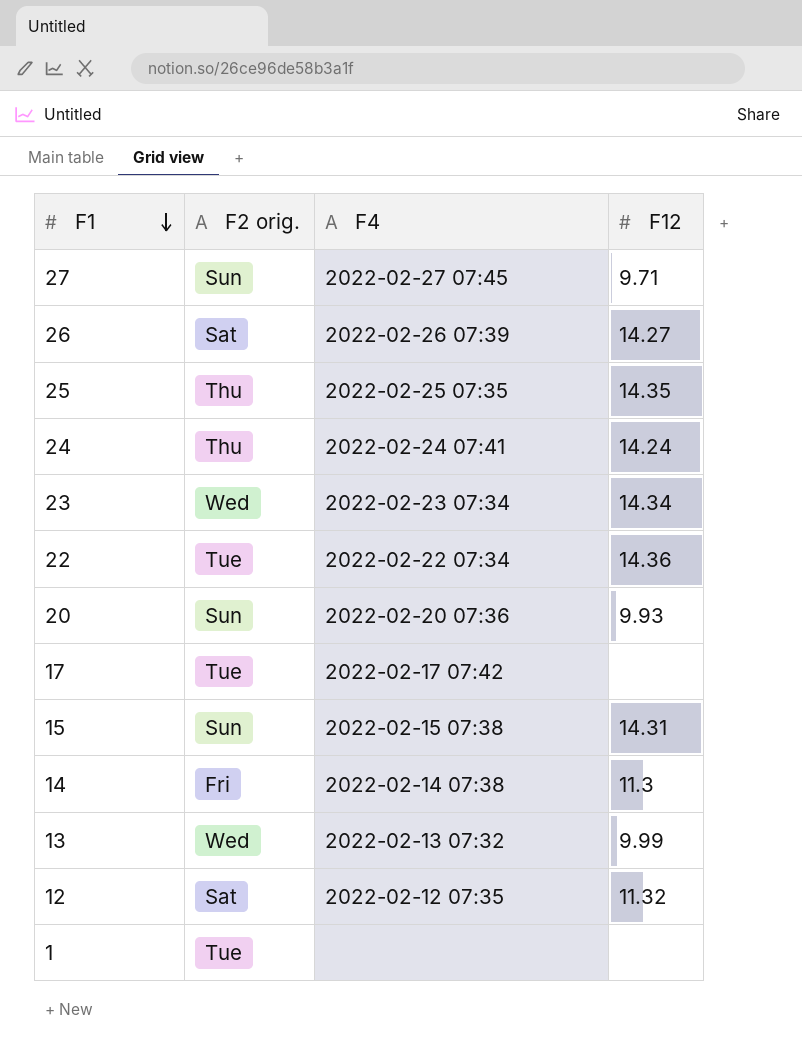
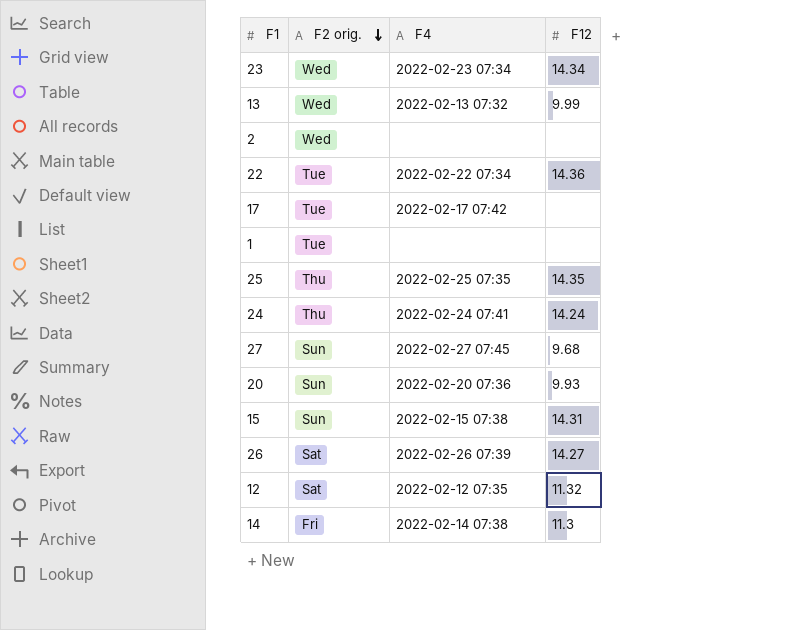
row order: F1 descending -> F2 orig. descending
row 2: none -> Wed | none | none
27 | F12: 9.71 -> 9.68

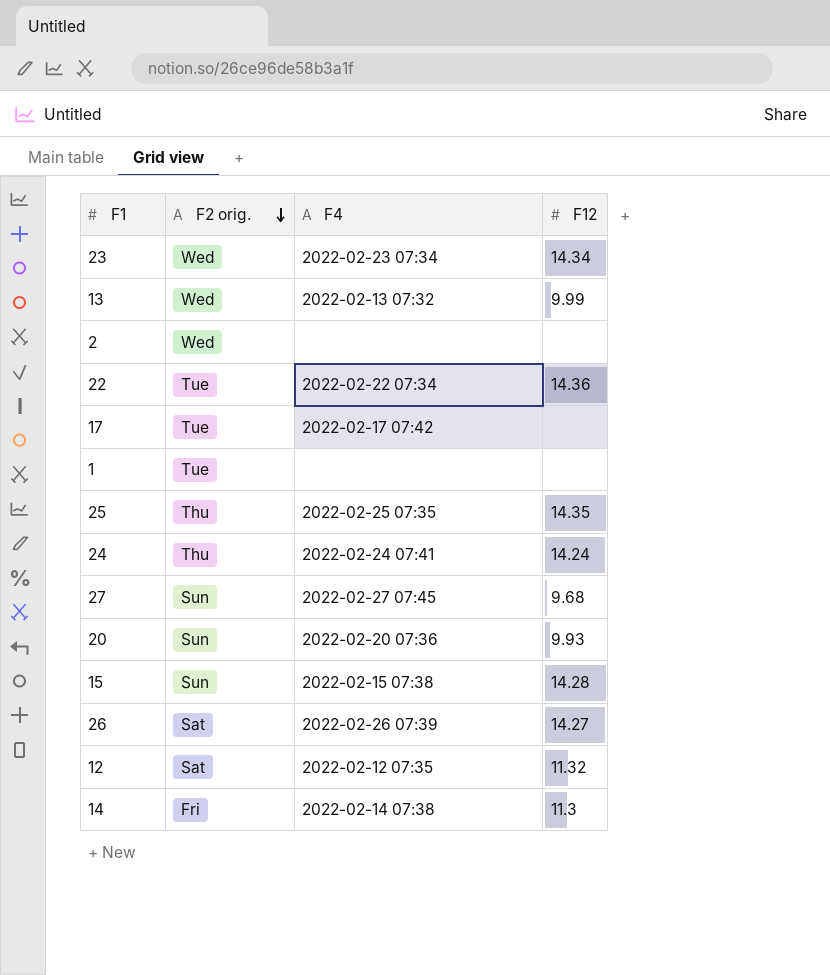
15 | F12: 14.31 -> 14.28

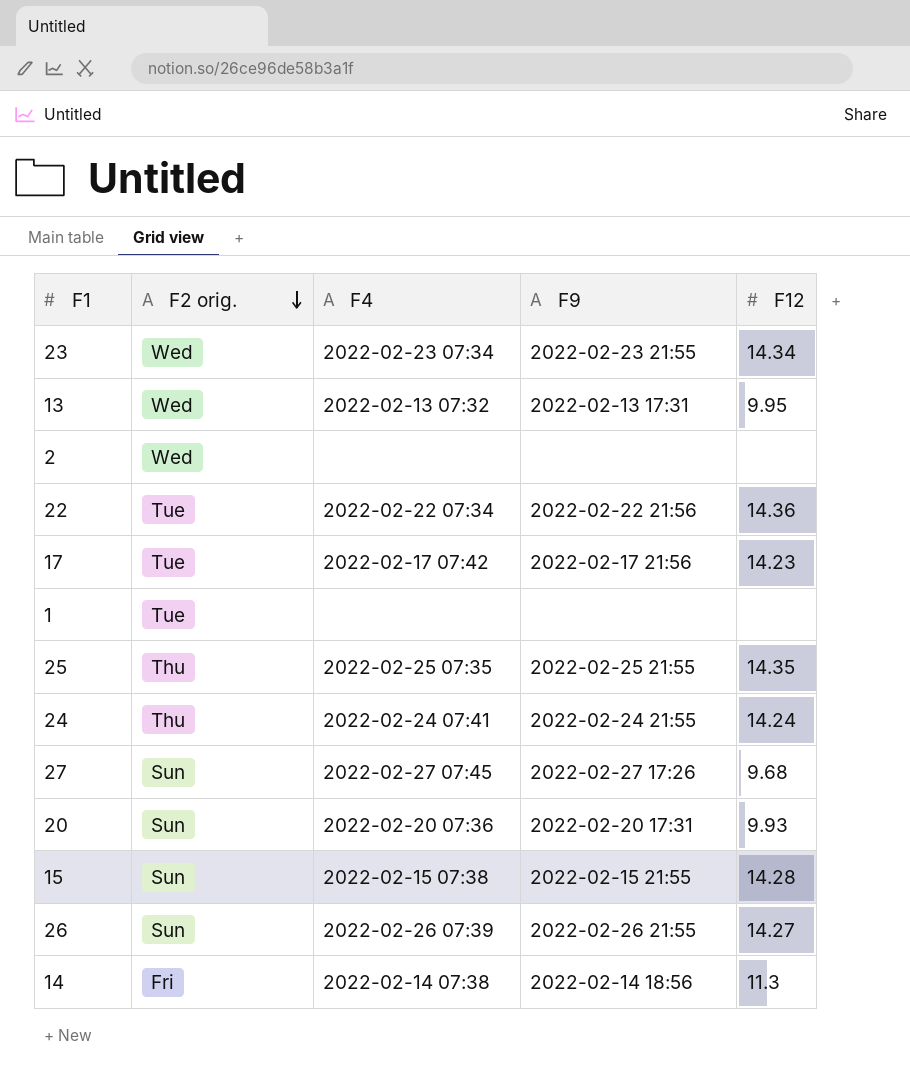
column F9 | position: none -> 4
row 12: Sat | 2022-02-12 07:35 | 11.32 -> none
13 | F12: 9.99 -> 9.95
17 | F12: none -> 14.23
26 | F2 orig.: Sat -> Sun

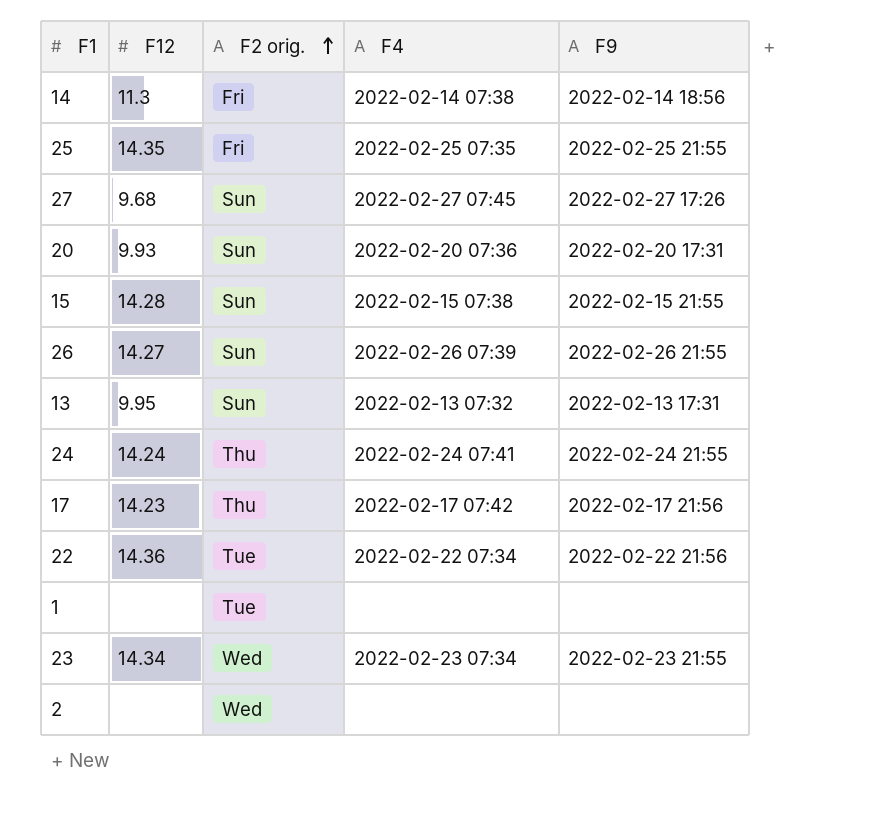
row order: F2 orig. descending -> F2 orig. ascending
column F12 | position: 5 -> 2
25 | F2 orig.: Thu -> Fri
13 | F2 orig.: Wed -> Sun
17 | F2 orig.: Tue -> Thu

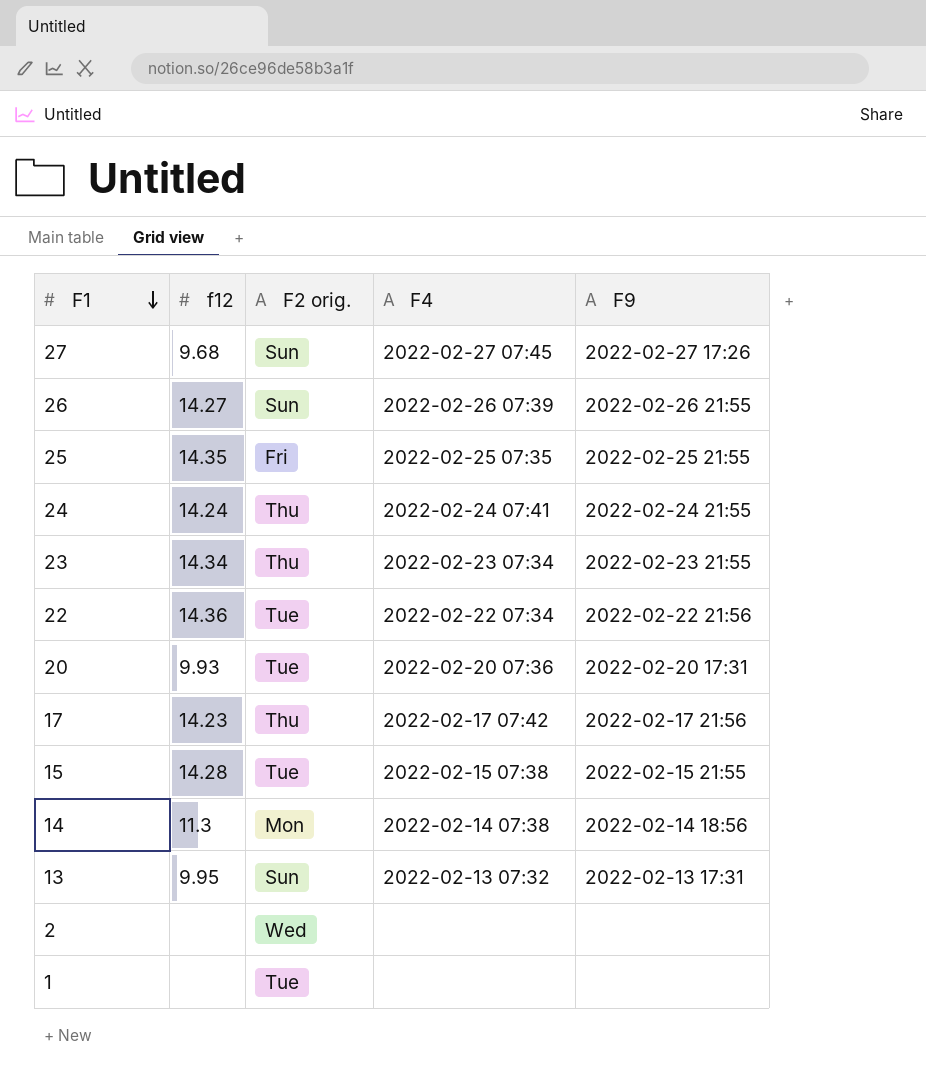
row order: F2 orig. ascending -> F1 descending
column name: F12 -> f12
23 | F2 orig.: Wed -> Thu
20 | F2 orig.: Sun -> Tue
15 | F2 orig.: Sun -> Tue
14 | F2 orig.: Fri -> Mon

